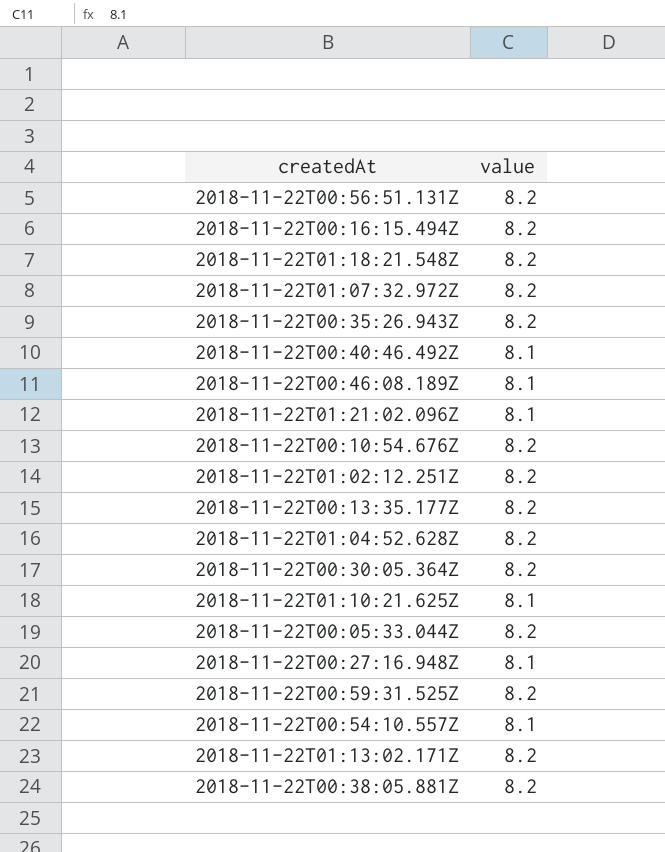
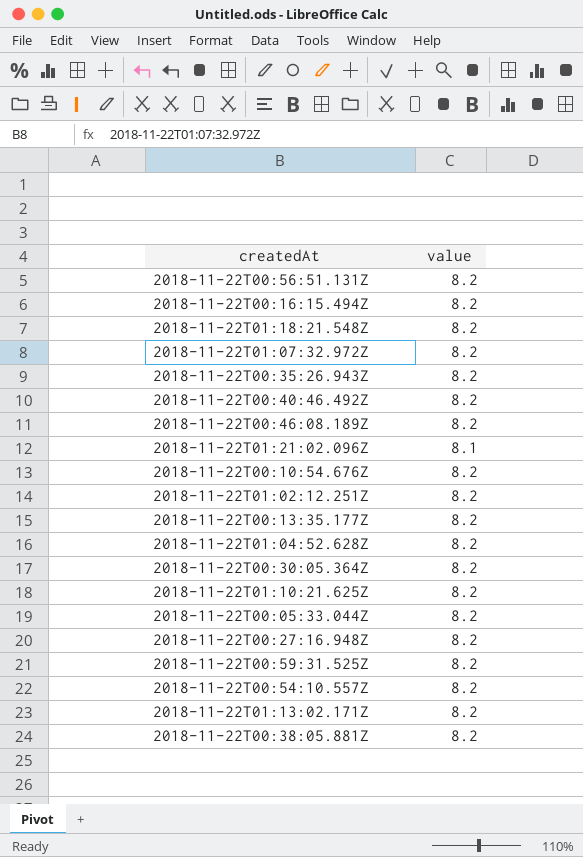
2018-11-22T00:40:46.492Z | value: 8.1 -> 8.2
2018-11-22T00:46:08.189Z | value: 8.1 -> 8.2
2018-11-22T01:10:21.625Z | value: 8.1 -> 8.2
2018-11-22T00:27:16.948Z | value: 8.1 -> 8.2
2018-11-22T00:54:10.557Z | value: 8.1 -> 8.2

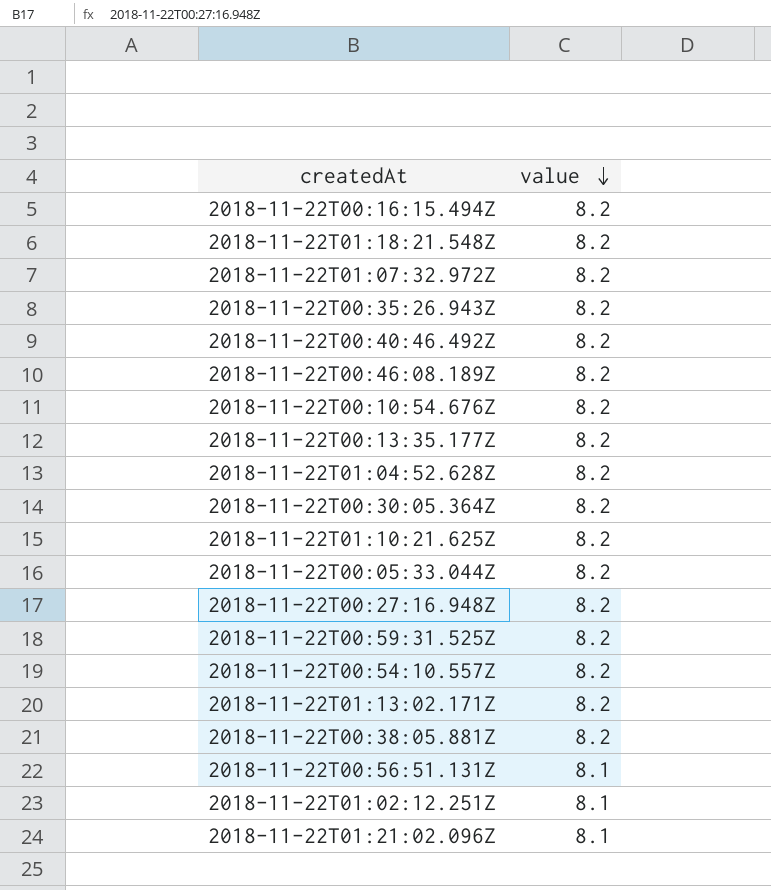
row order: none -> value descending
2018-11-22T00:56:51.131Z | value: 8.2 -> 8.1
2018-11-22T01:02:12.251Z | value: 8.2 -> 8.1

